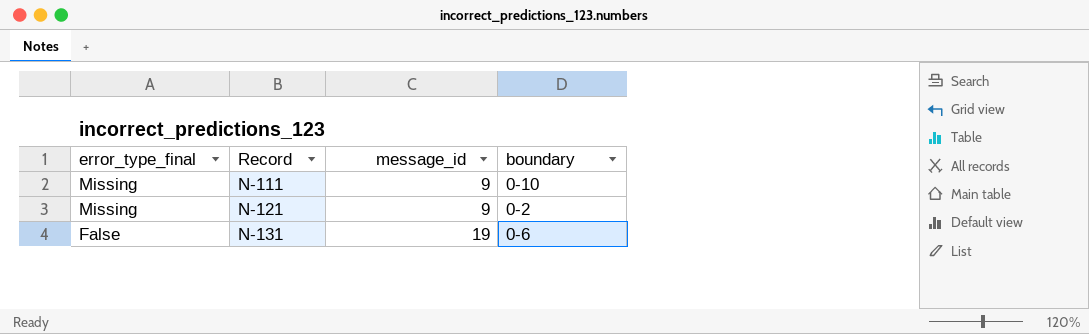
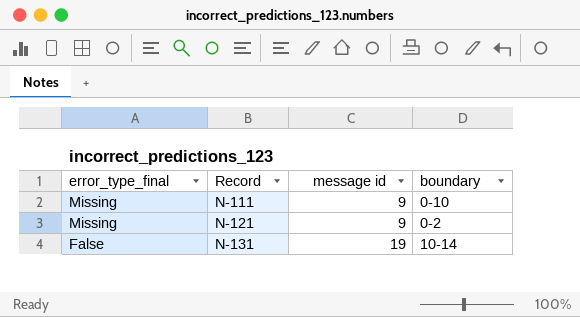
column name: message_id -> message id
N-131 | boundary: 0-6 -> 10-14

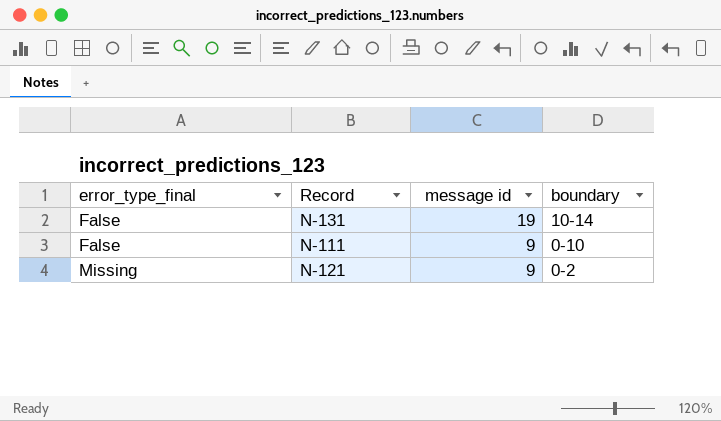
row order: error_type_final descending -> error_type_final ascending
N-111 | error_type_final: Missing -> False

